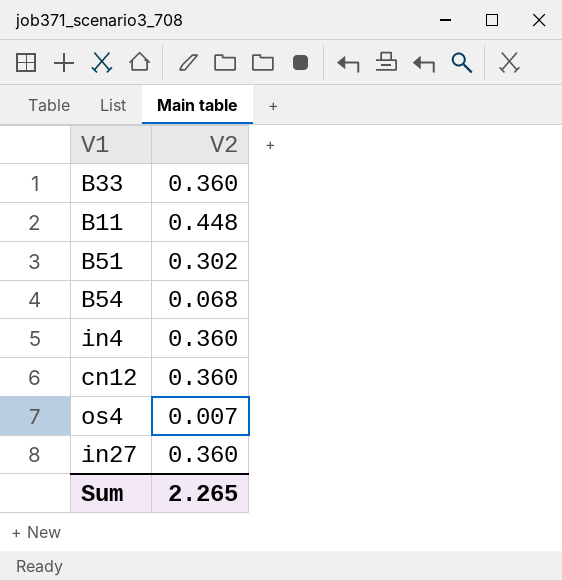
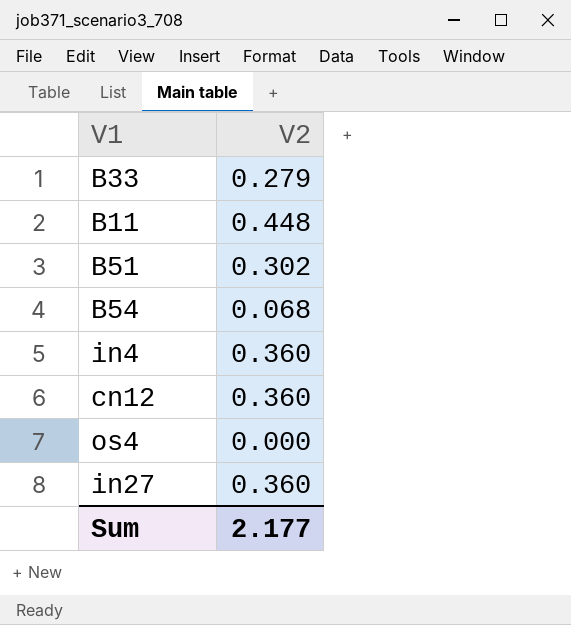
B33 | V2: 0.360 -> 0.279
os4 | V2: 0.007 -> 0.000
Sum | V2: 2.265 -> 2.177

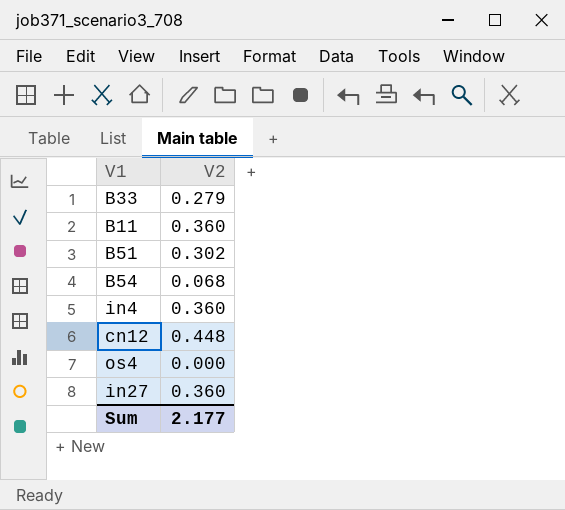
B11 | V2: 0.448 -> 0.360
cn12 | V2: 0.360 -> 0.448

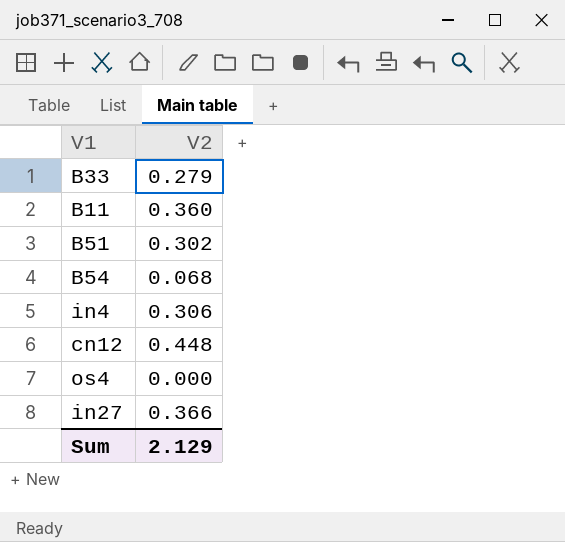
in4 | V2: 0.360 -> 0.306
in27 | V2: 0.360 -> 0.366
Sum | V2: 2.177 -> 2.129

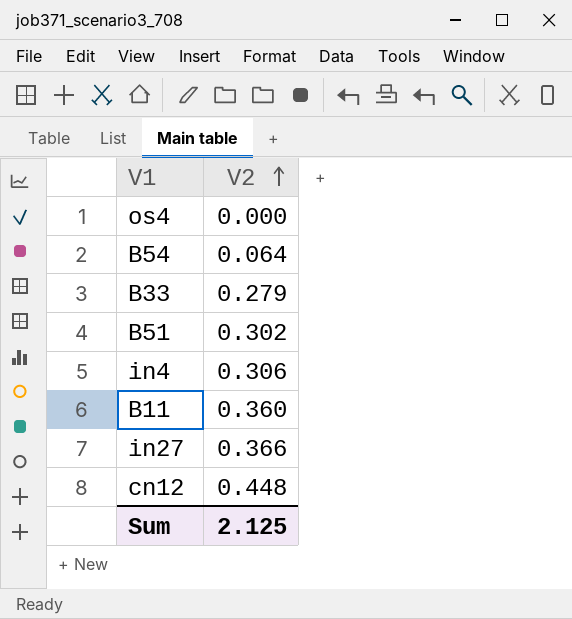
row order: none -> V2 ascending
B54 | V2: 0.068 -> 0.064
Sum | V2: 2.129 -> 2.125

